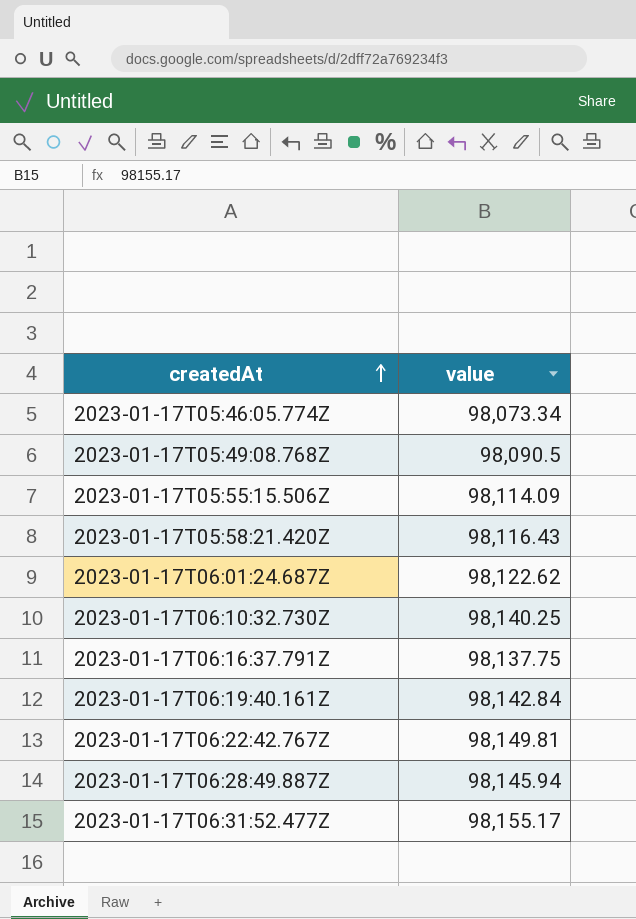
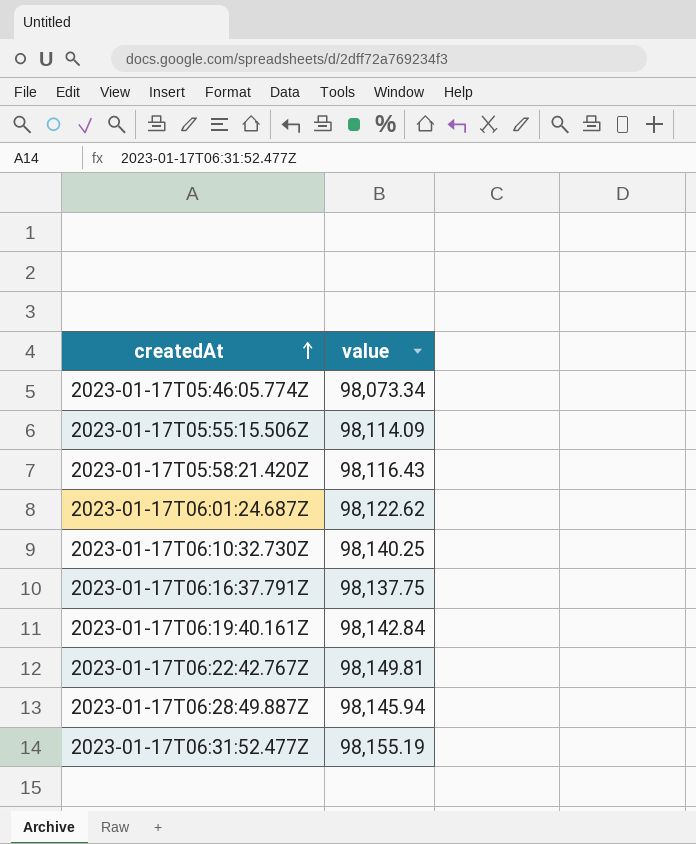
row 2023-01-17T05:49:08.768Z: 98,090.5 -> none
2023-01-17T06:31:52.477Z | value: 98,155.17 -> 98,155.19

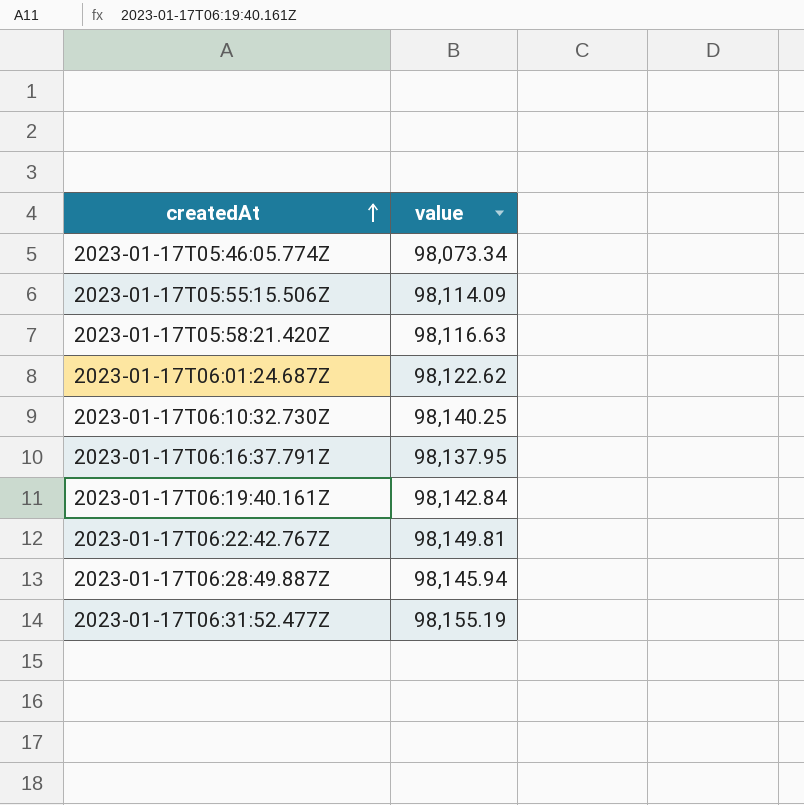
2023-01-17T05:58:21.420Z | value: 98,116.43 -> 98,116.63
2023-01-17T06:16:37.791Z | value: 98,137.75 -> 98,137.95

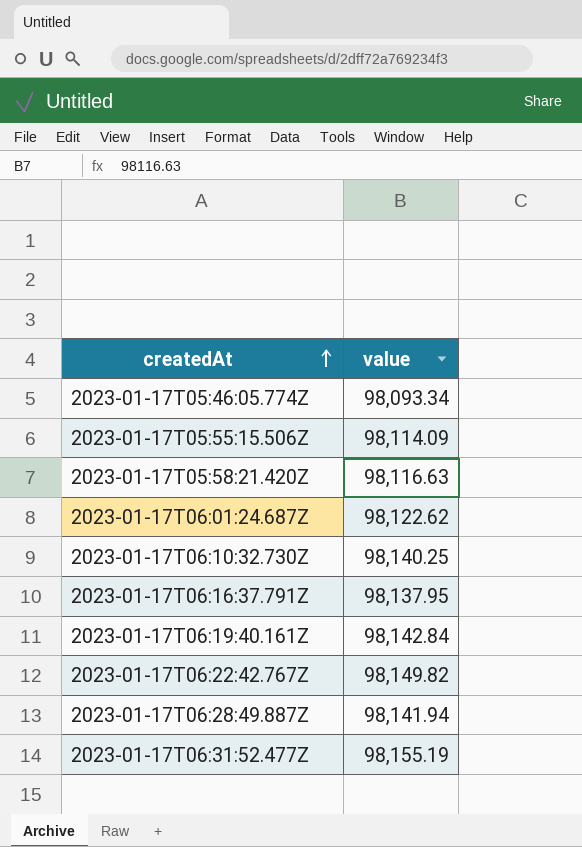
2023-01-17T05:46:05.774Z | value: 98,073.34 -> 98,093.34
2023-01-17T06:22:42.767Z | value: 98,149.81 -> 98,149.82
2023-01-17T06:28:49.887Z | value: 98,145.94 -> 98,141.94

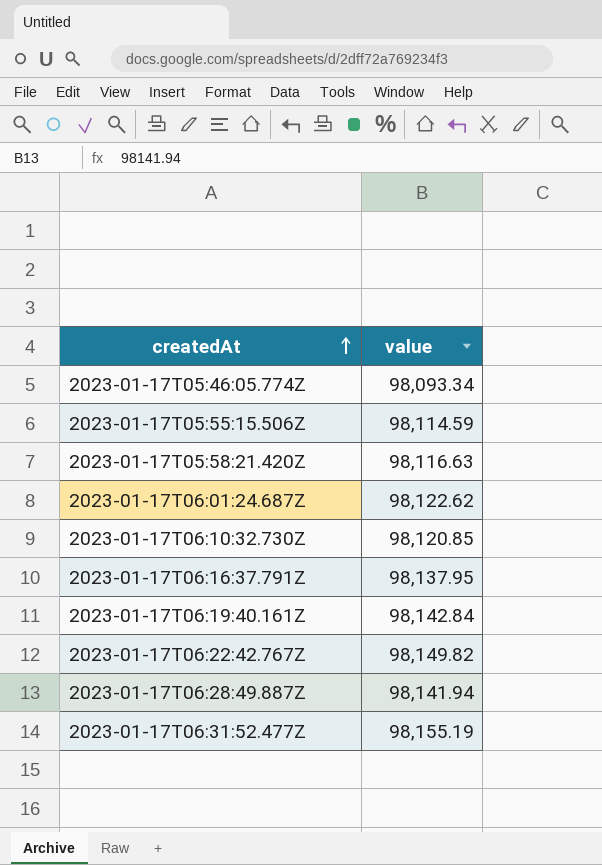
2023-01-17T05:55:15.506Z | value: 98,114.09 -> 98,114.59
2023-01-17T06:10:32.730Z | value: 98,140.25 -> 98,120.85

